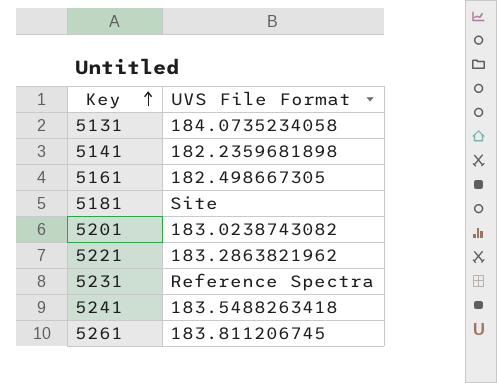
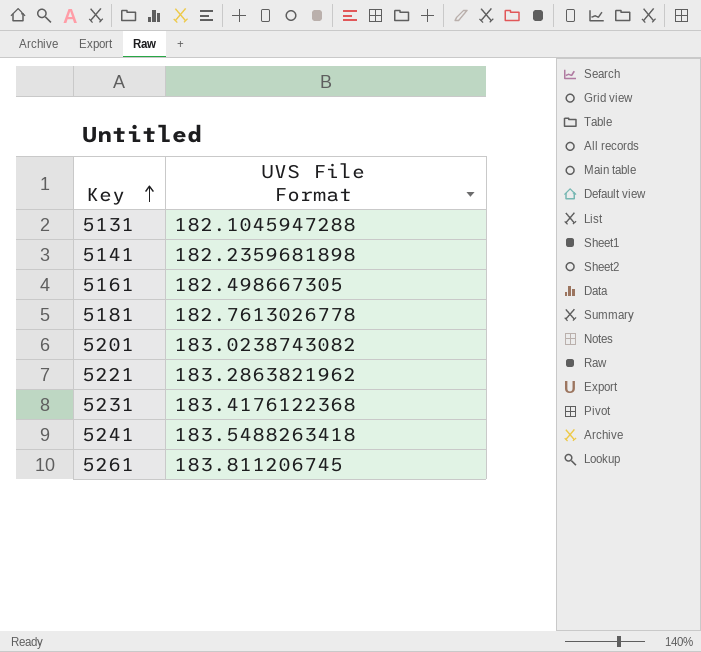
5131 | UVS File Format: 184.0735234058 -> 182.1045947288
5181 | UVS File Format: Site -> 182.7613026778
5231 | UVS File Format: Reference Spectra -> 183.4176122368

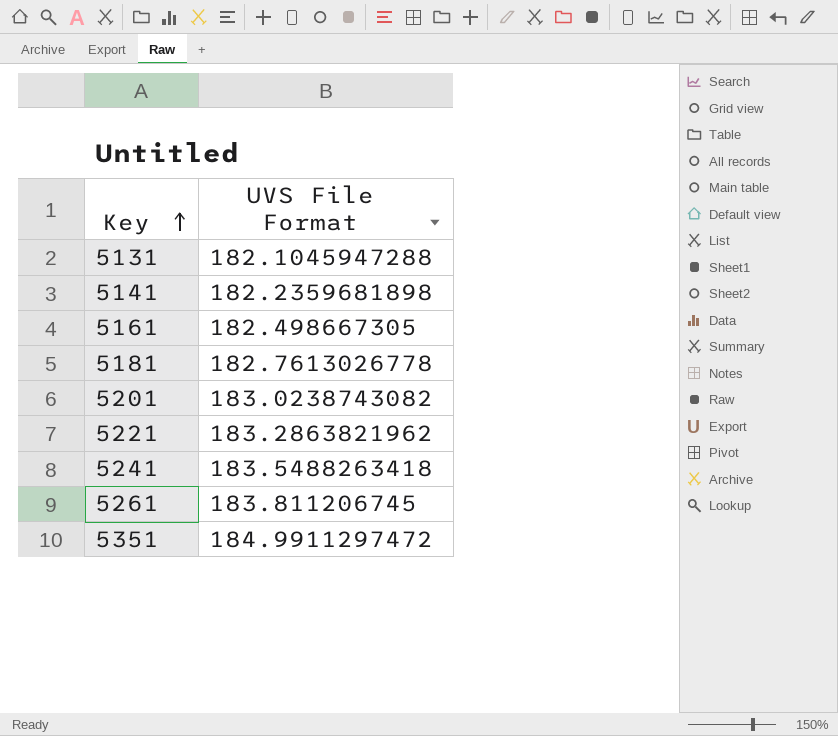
row 5231: 183.4176122368 -> none
row 5351: none -> 184.9911297472

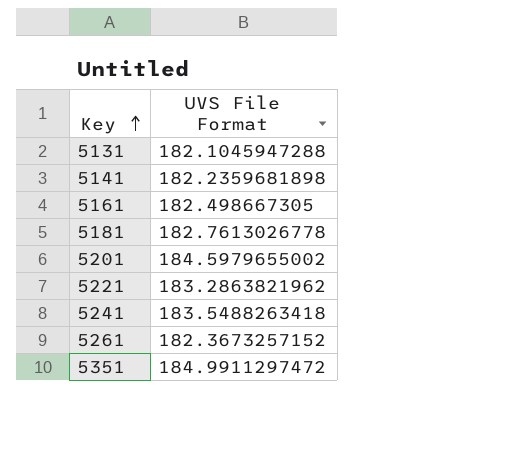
5201 | UVS File Format: 183.0238743082 -> 184.5979655002
5261 | UVS File Format: 183.811206745 -> 182.3673257152

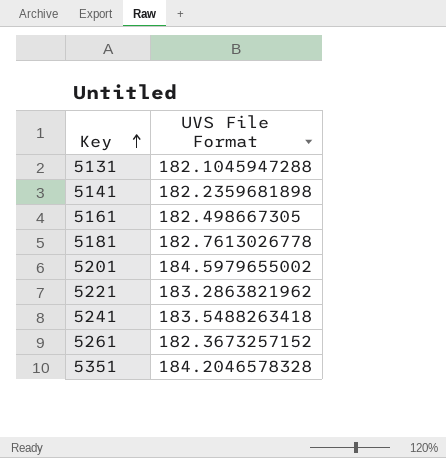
5351 | UVS File Format: 184.9911297472 -> 184.2046578328

